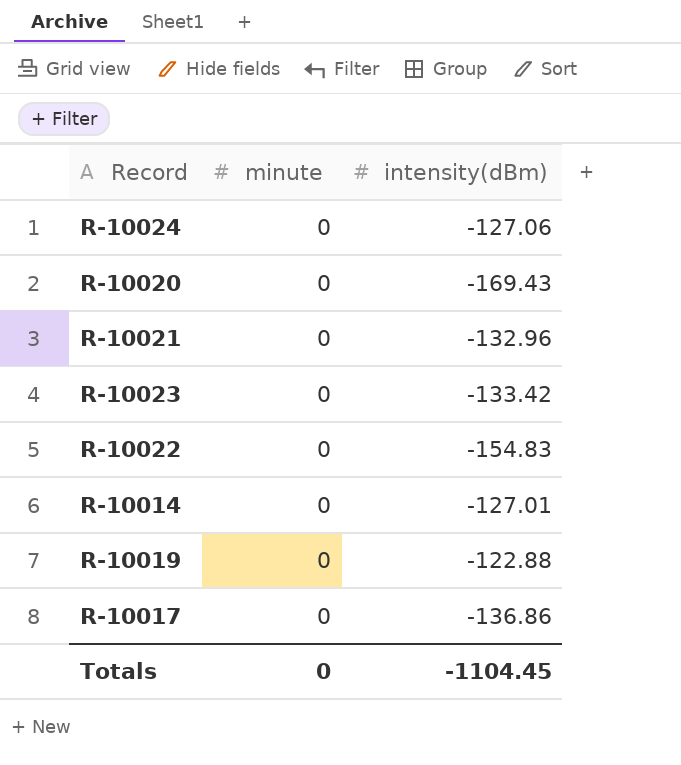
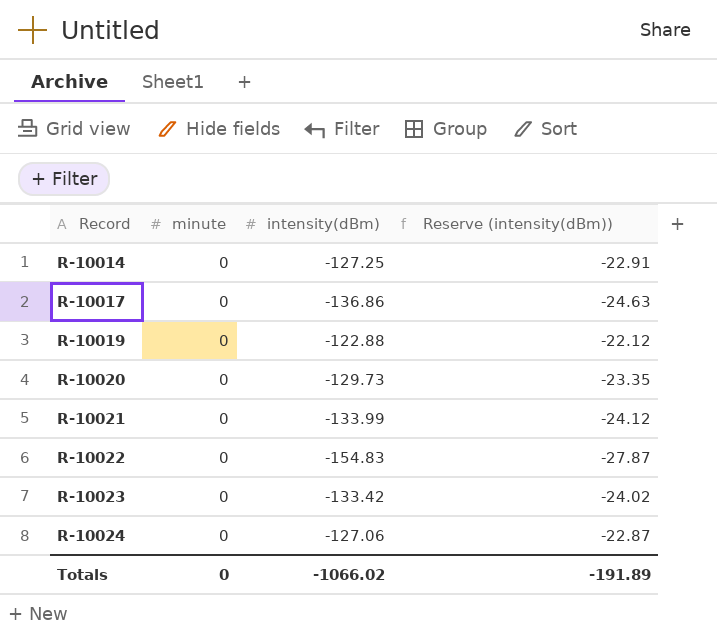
row order: none -> Record ascending
column Reserve (intensity(dBm)) | formula: none -> [intensity(dBm)] * 0.18
R-10014 | intensity(dBm): -127.01 -> -127.25
R-10020 | intensity(dBm): -169.43 -> -129.73
R-10021 | intensity(dBm): -132.96 -> -133.99
Totals | intensity(dBm): -1104.45 -> -1066.02

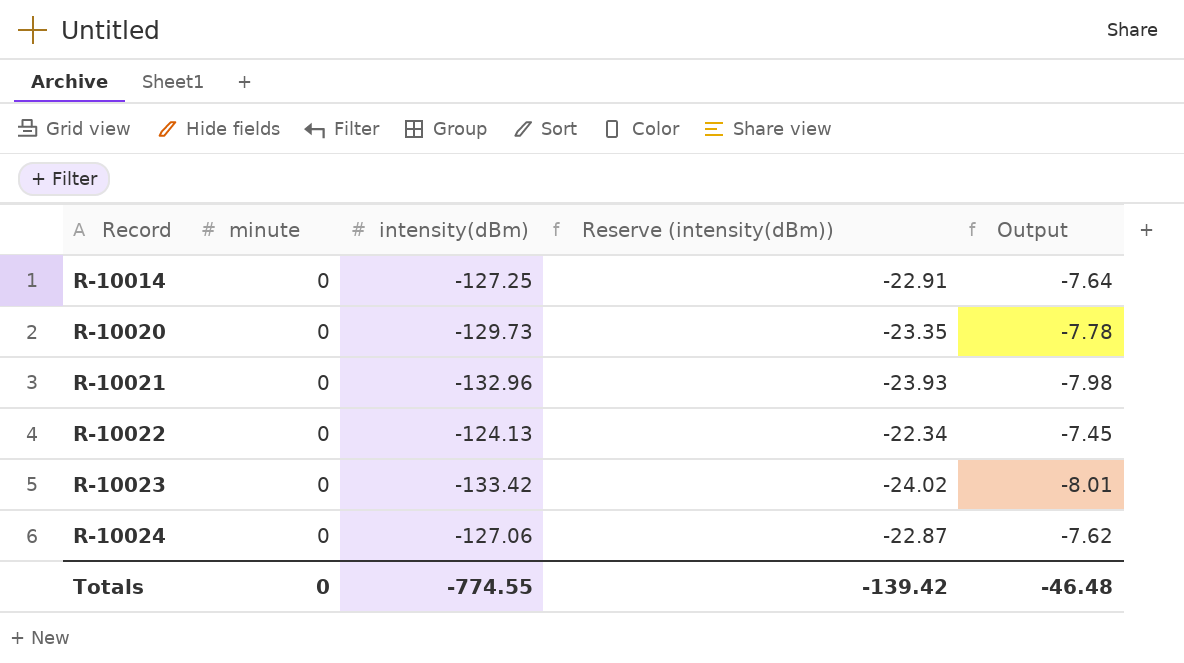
column Output | formula: none -> [intensity(dBm)] * 0.06
row R-10017: 0 | -136.86 | -24.63 -> none
row R-10019: 0 | -122.88 | -22.12 -> none
R-10021 | intensity(dBm): -133.99 -> -132.96
R-10021 | Reserve (intensity(dBm)): -24.12 -> -23.93
R-10022 | intensity(dBm): -154.83 -> -124.13
R-10022 | Reserve (intensity(dBm)): -27.87 -> -22.34
Totals | intensity(dBm): -1066.02 -> -774.55
Totals | Reserve (intensity(dBm)): -191.89 -> -139.42

